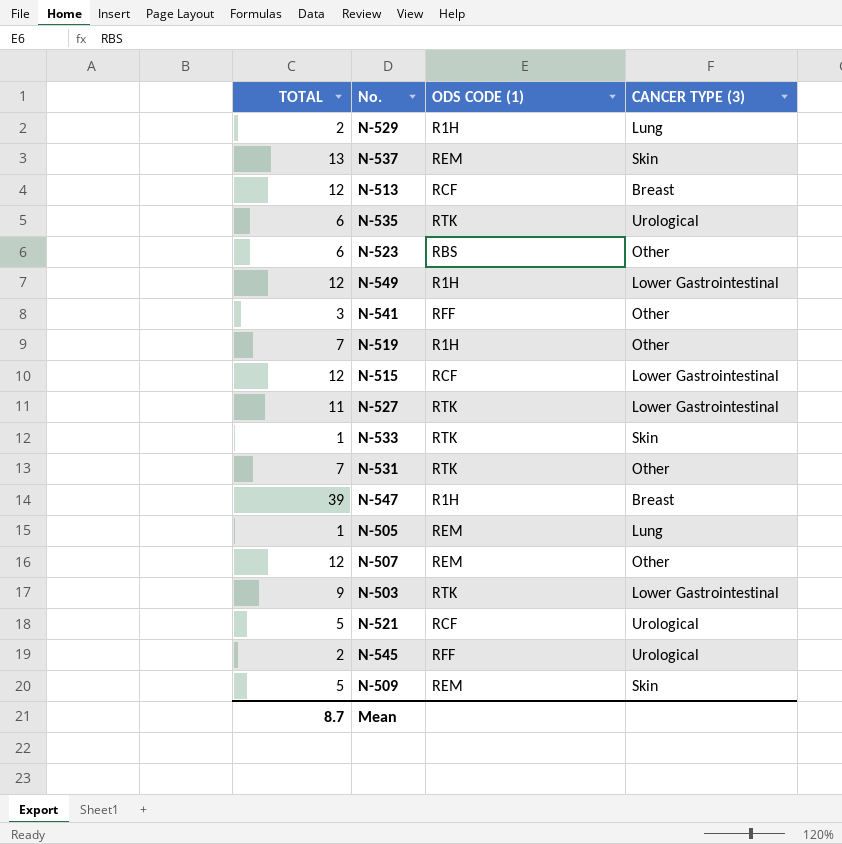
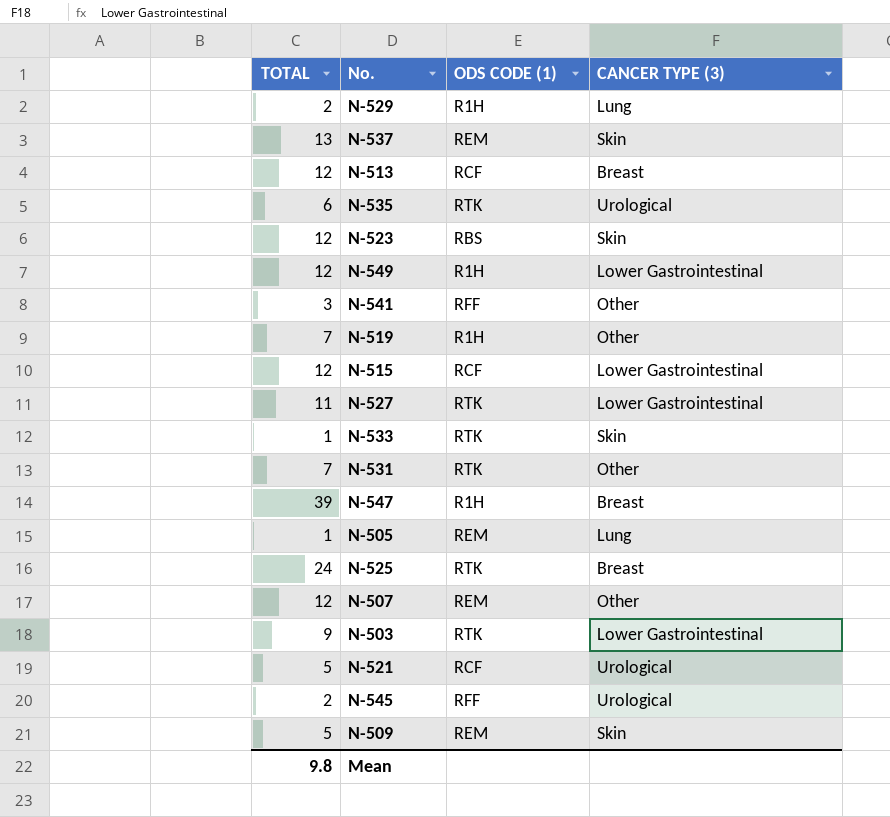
N-523 | TOTAL: 6 -> 12
N-523 | CANCER TYPE (3): Other -> Skin
row N-525: none -> 24 | RTK | Breast
Mean | TOTAL: 8.7 -> 9.8

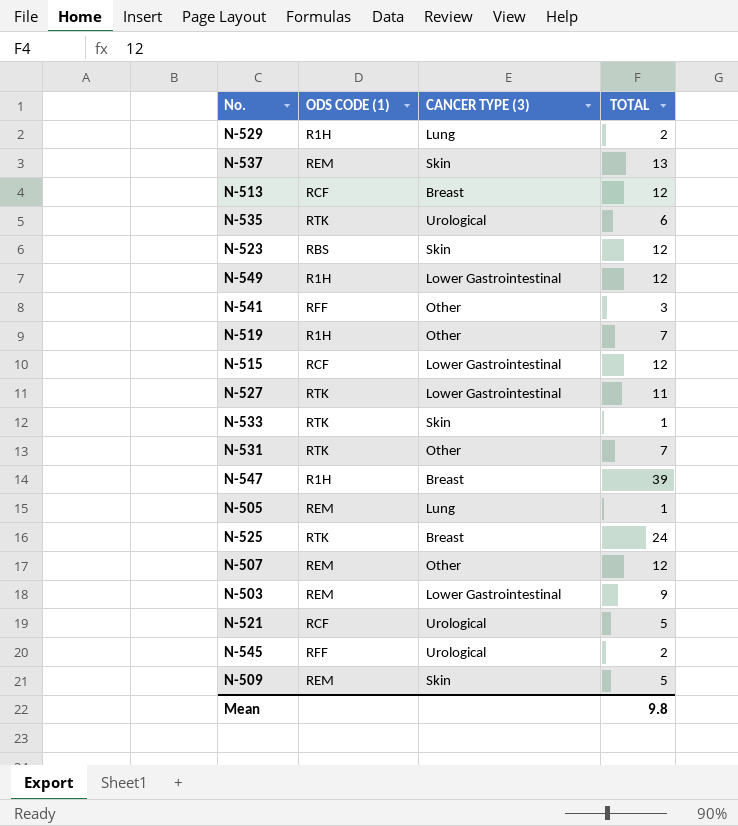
column TOTAL | position: 1 -> 4
N-503 | ODS CODE (1): RTK -> REM

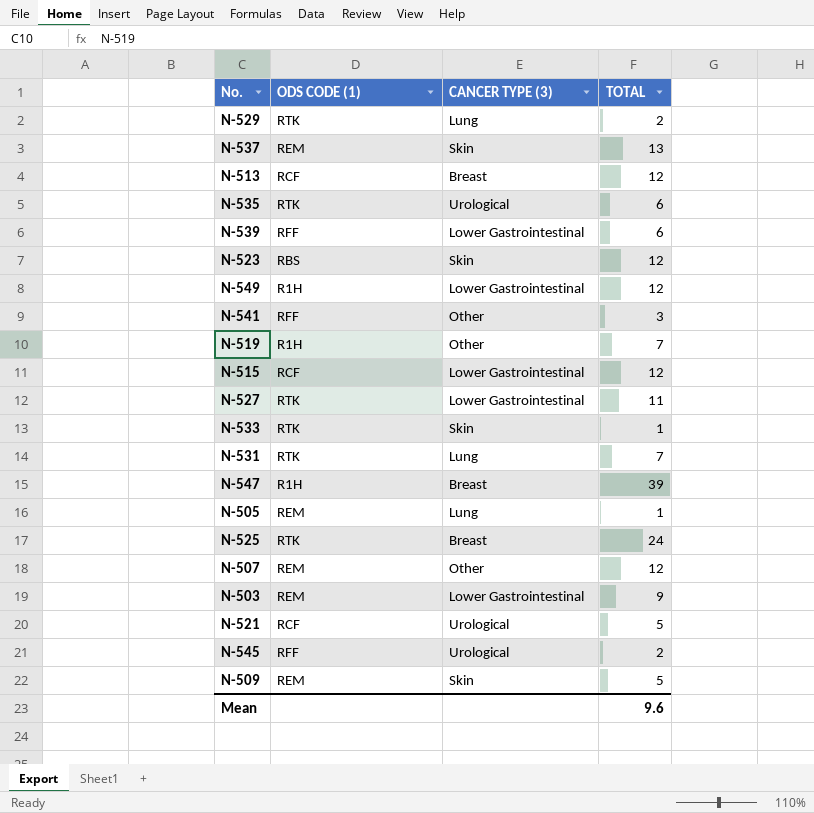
N-529 | ODS CODE (1): R1H -> RTK
row N-539: none -> RFF | Lower Gastrointestinal | 6
N-531 | CANCER TYPE (3): Other -> Lung
Mean | TOTAL: 9.8 -> 9.6

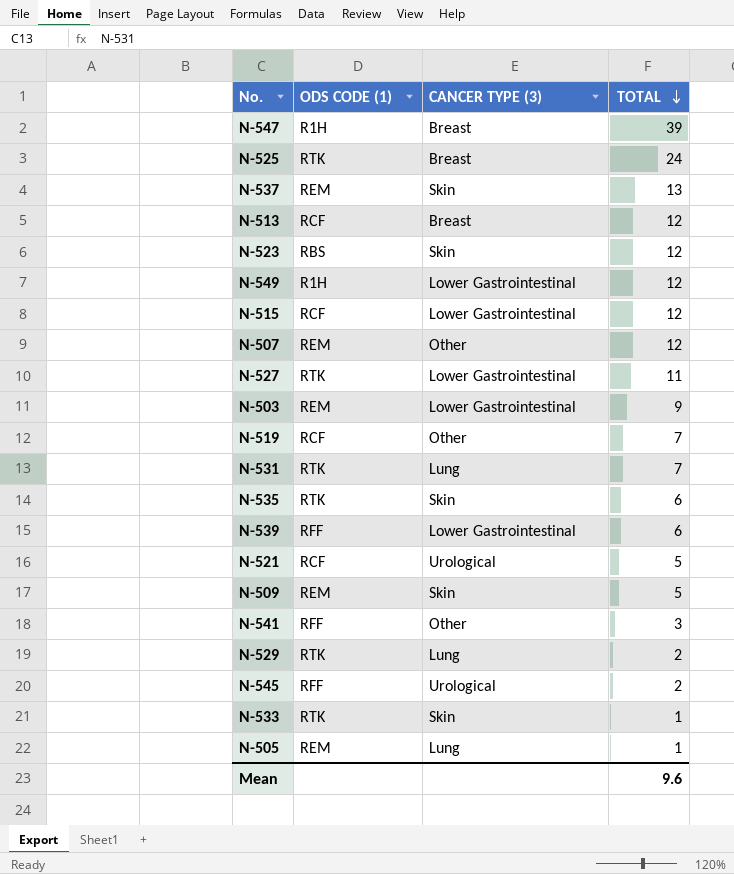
row order: none -> TOTAL descending
N-519 | ODS CODE (1): R1H -> RCF
N-535 | CANCER TYPE (3): Urological -> Skin

